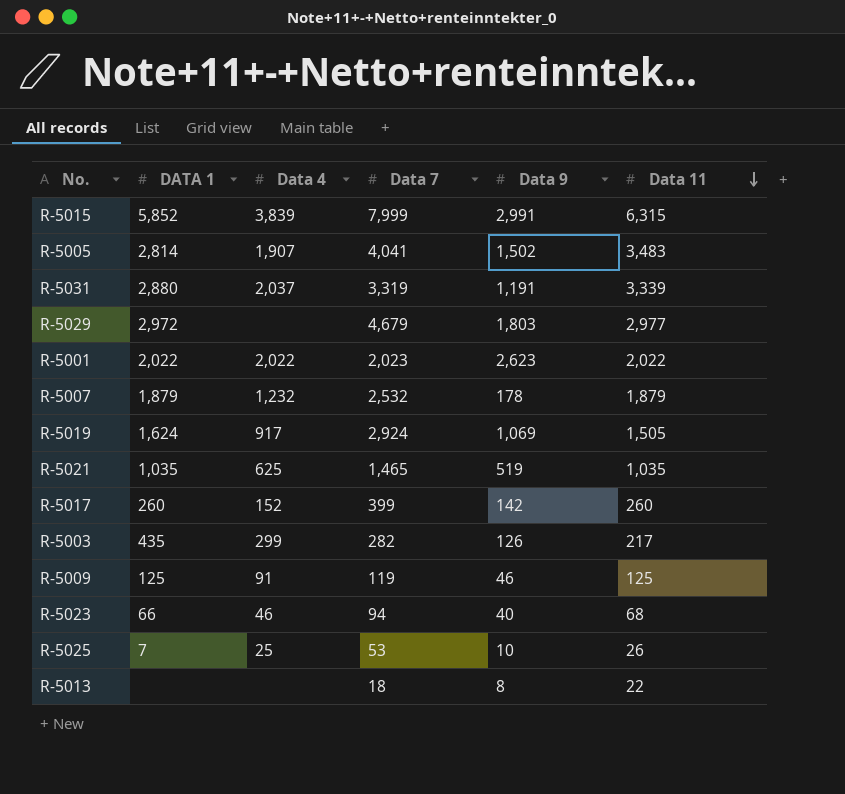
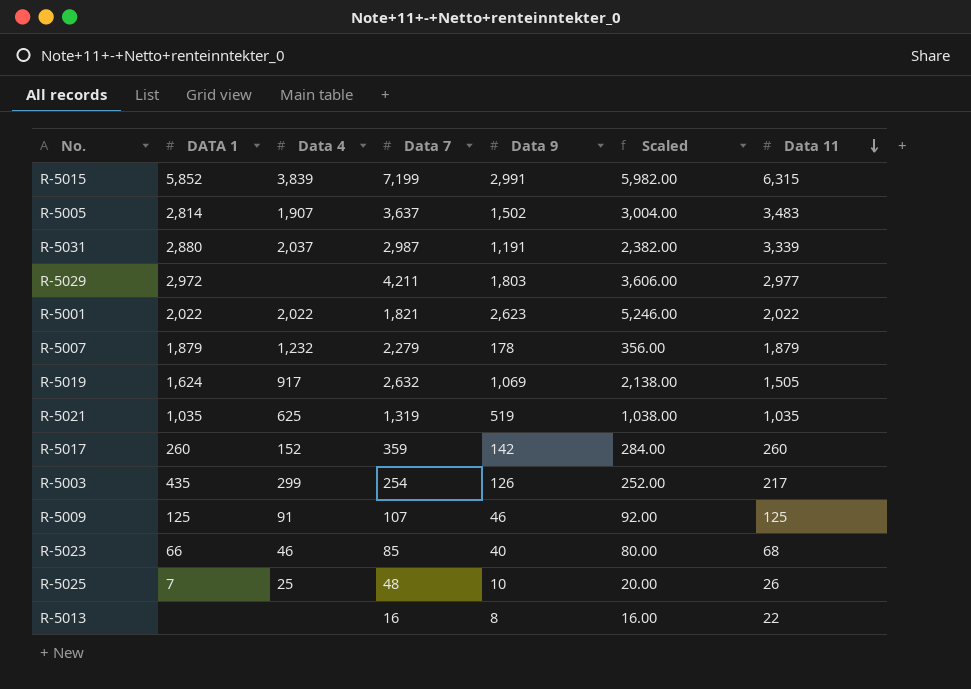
column Scaled | formula: none -> [Data 9] * 2
R-5015 | Data 7: 7,999 -> 7,199
R-5005 | Data 7: 4,041 -> 3,637
R-5031 | Data 7: 3,319 -> 2,987
R-5029 | Data 7: 4,679 -> 4,211
R-5001 | Data 7: 2,023 -> 1,821
R-5007 | Data 7: 2,532 -> 2,279
R-5019 | Data 7: 2,924 -> 2,632
R-5021 | Data 7: 1,465 -> 1,319
R-5017 | Data 7: 399 -> 359
R-5003 | Data 7: 282 -> 254
R-5009 | Data 7: 119 -> 107
R-5023 | Data 7: 94 -> 85
R-5025 | Data 7: 53 -> 48
R-5013 | Data 7: 18 -> 16

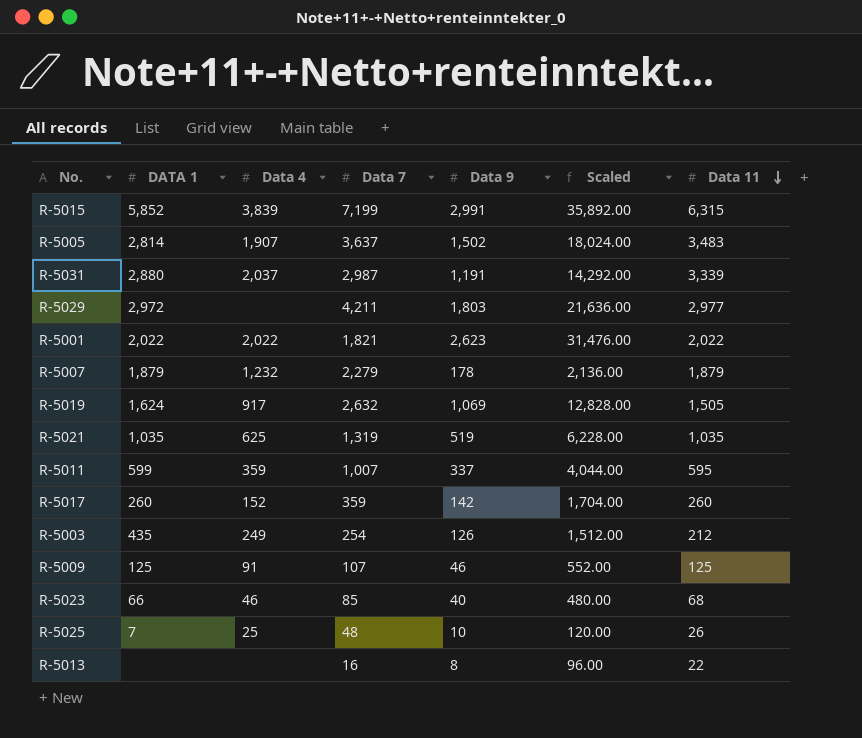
column Scaled | formula: [Data 9] * 2 -> [Data 9] * 12
row R-5011: none -> 599 | 359 | 1,007 | 337 | 4,044.00 | 595
R-5003 | Data 4: 299 -> 249
R-5003 | Data 11: 217 -> 212

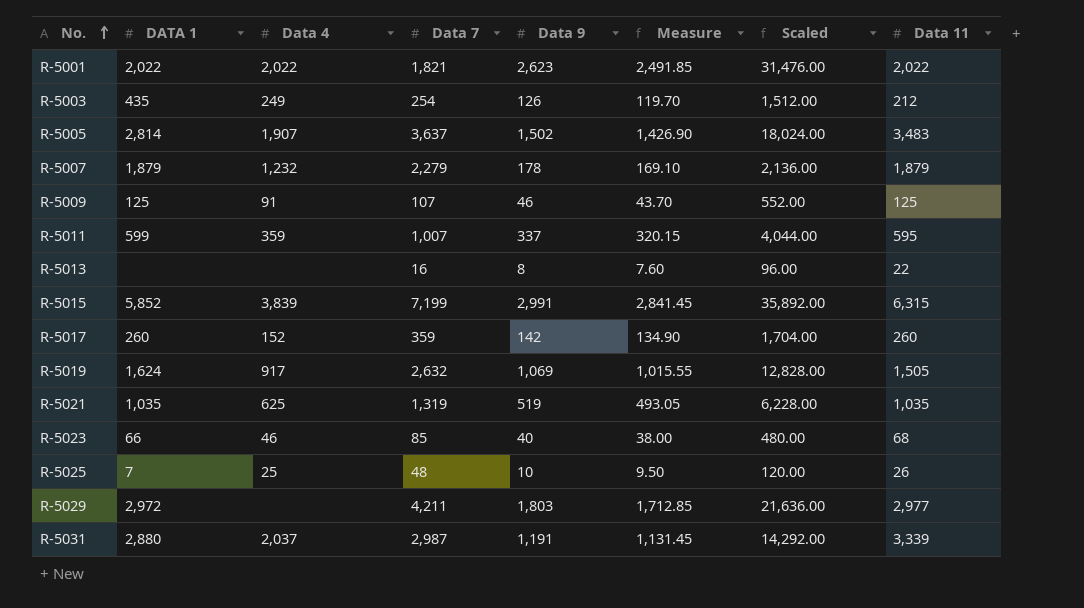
row order: Data 11 descending -> No. ascending
column Measure | formula: none -> [Data 9] * 0.95

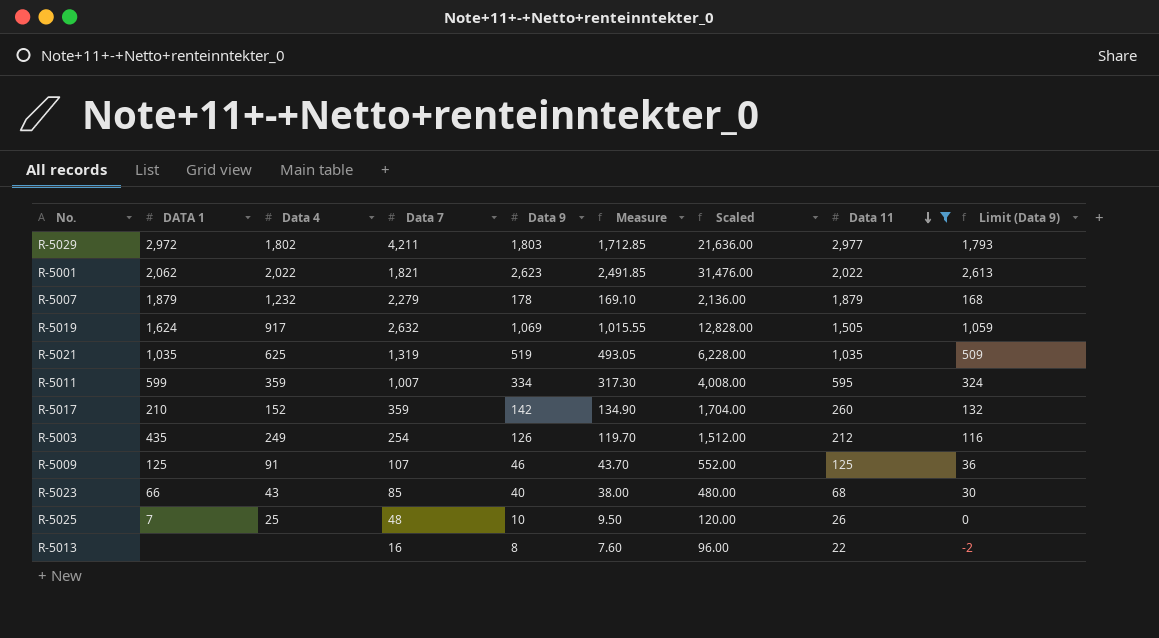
filter: none -> Data 11 <= 2,977
row order: No. ascending -> Data 11 descending
column Limit (Data 9) | formula: none -> [Data 9] - 10
R-5029 | Data 4: none -> 1,802
R-5001 | DATA 1: 2,022 -> 2,062
R-5011 | Data 9: 337 -> 334
R-5011 | Measure: 320.15 -> 317.30
R-5011 | Scaled: 4,044.00 -> 4,008.00
R-5017 | DATA 1: 260 -> 210
R-5023 | Data 4: 46 -> 43

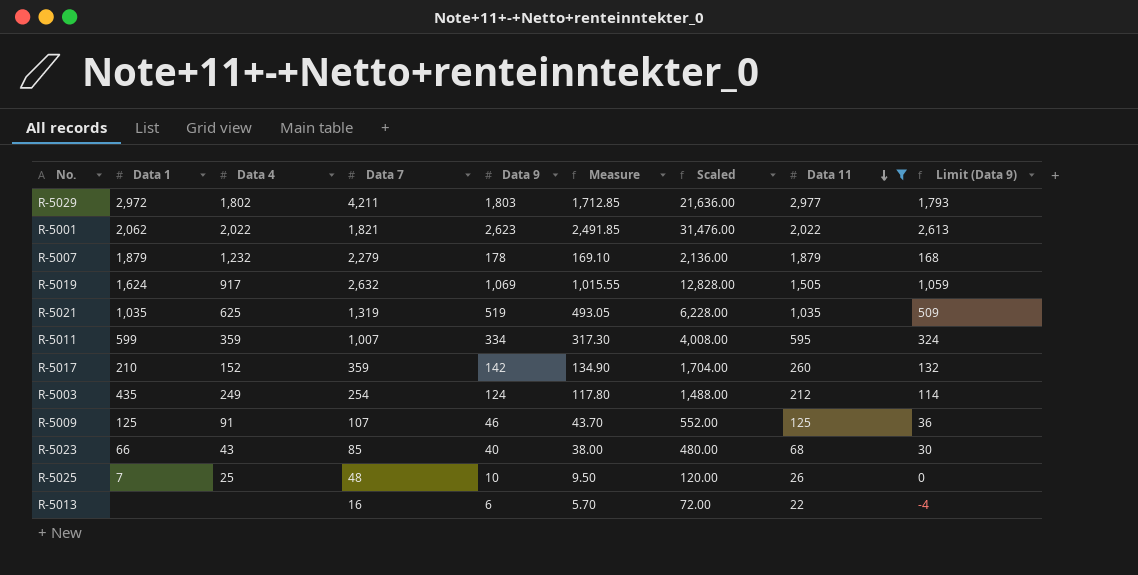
column name: DATA 1 -> Data 1
R-5003 | Data 9: 126 -> 124
R-5003 | Measure: 119.70 -> 117.80
R-5003 | Scaled: 1,512.00 -> 1,488.00
R-5003 | Limit (Data 9): 116 -> 114
R-5013 | Data 9: 8 -> 6
R-5013 | Measure: 7.60 -> 5.70
R-5013 | Scaled: 96.00 -> 72.00
R-5013 | Limit (Data 9): -2 -> -4

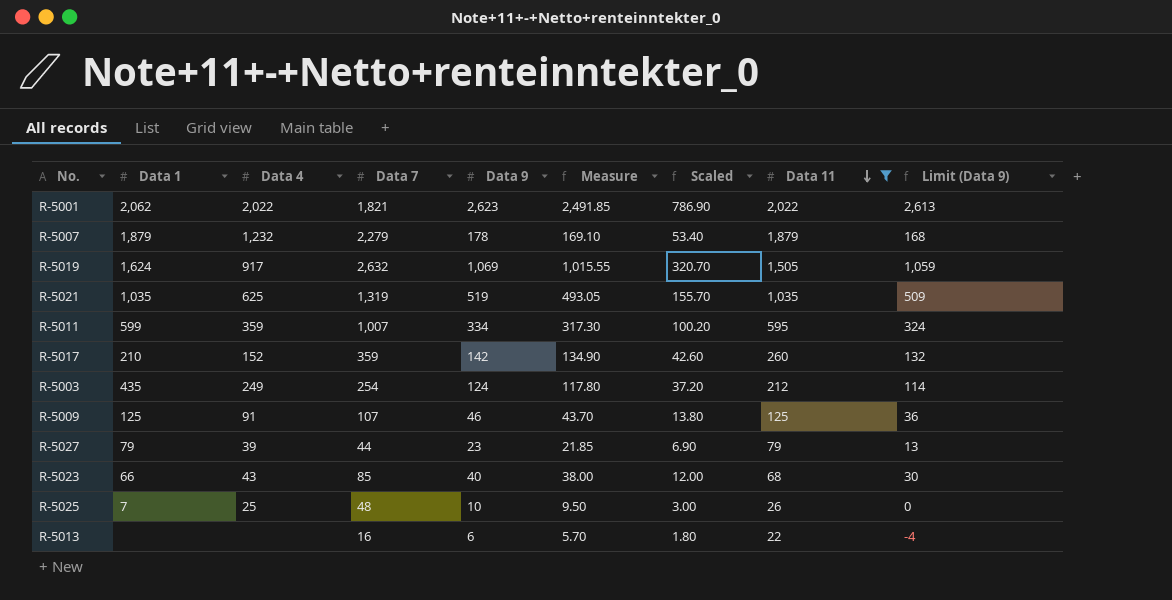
column Scaled | formula: [Data 9] * 12 -> [Data 9] * 0.3
row R-5029: 2,972 | 1,802 | 4,211 | 1,803 | 1,712.85 | 21,636.00 | 2,977 | 1,793 -> none
row R-5027: none -> 79 | 39 | 44 | 23 | 21.85 | 6.90 | 79 | 13

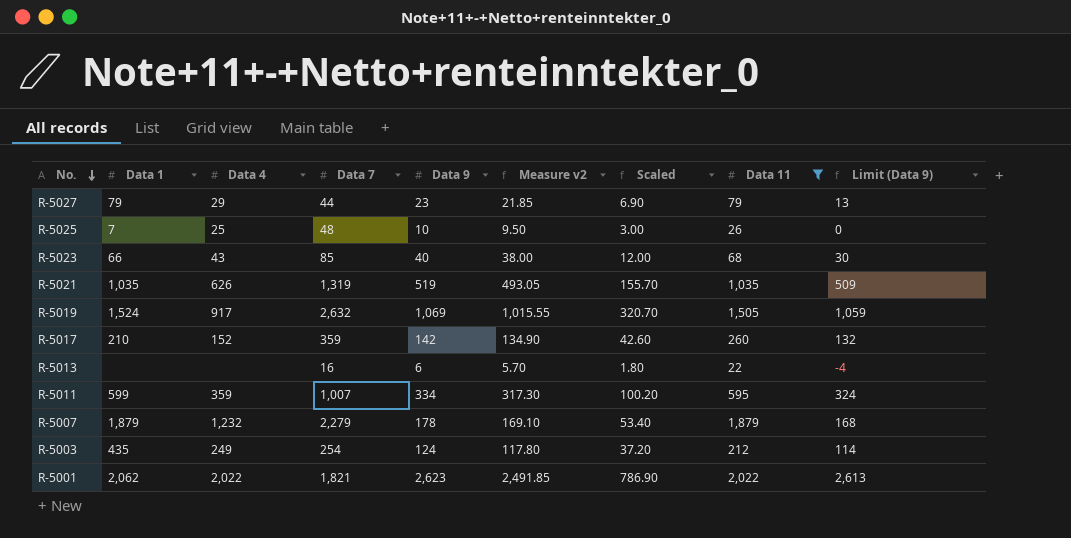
row order: Data 11 descending -> No. descending
column name: Measure -> Measure v2
row R-5009: 125 | 91 | 107 | 46 | 43.70 | 13.80 | 125 | 36 -> none
R-5027 | Data 4: 39 -> 29
R-5021 | Data 4: 625 -> 626
R-5019 | Data 1: 1,624 -> 1,524

